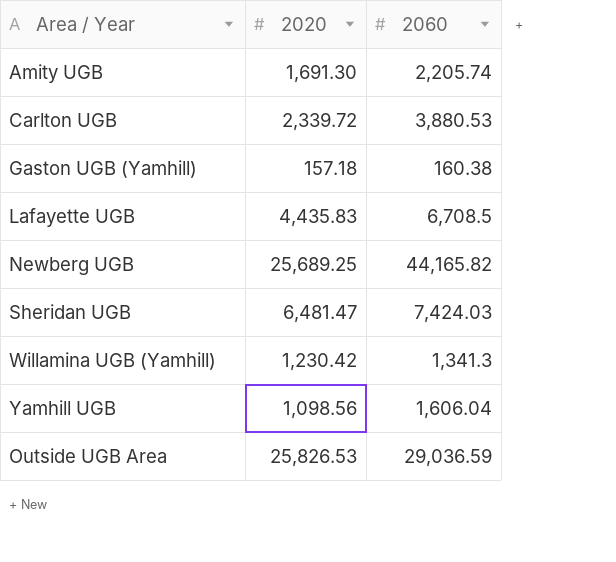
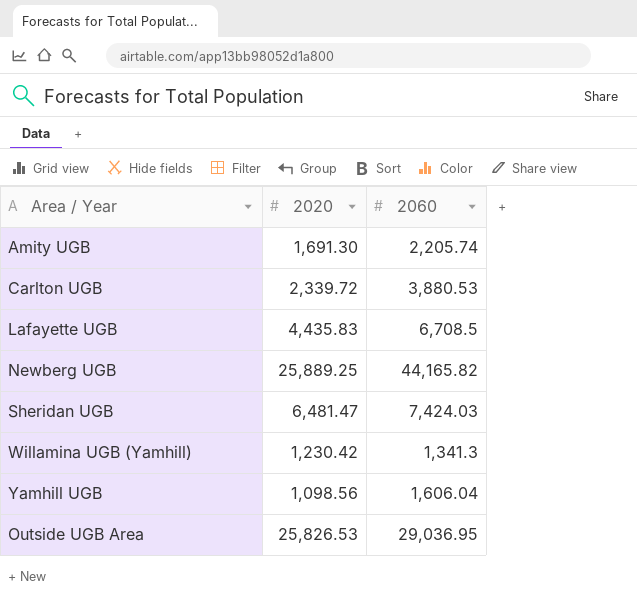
row Gaston UGB (Yamhill): 157.18 | 160.38 -> none
Newberg UGB | 2020: 25,689.25 -> 25,889.25
Outside UGB Area | 2060: 29,036.59 -> 29,036.95

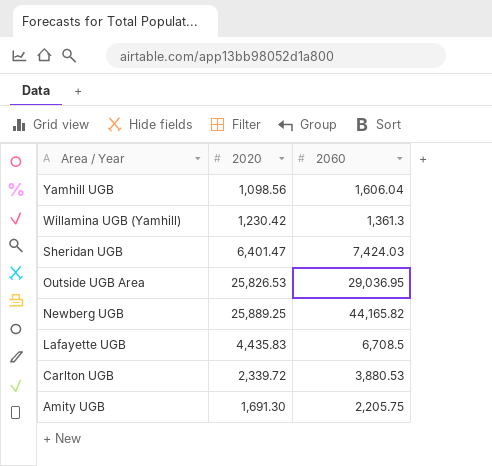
row order: none -> Area / Year descending
Willamina UGB (Yamhill) | 2060: 1,341.3 -> 1,361.3
Sheridan UGB | 2020: 6,481.47 -> 6,401.47
Amity UGB | 2060: 2,205.74 -> 2,205.75

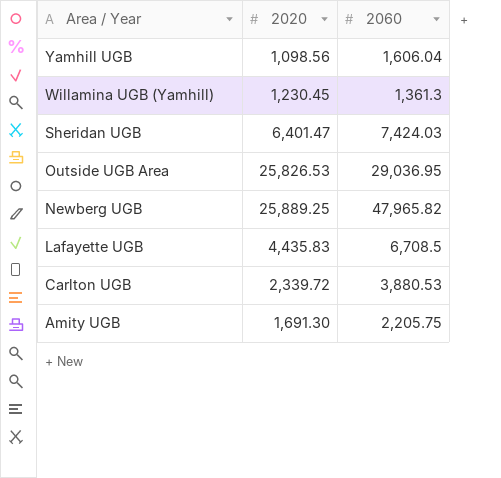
Willamina UGB (Yamhill) | 2020: 1,230.42 -> 1,230.45
Newberg UGB | 2060: 44,165.82 -> 47,965.82

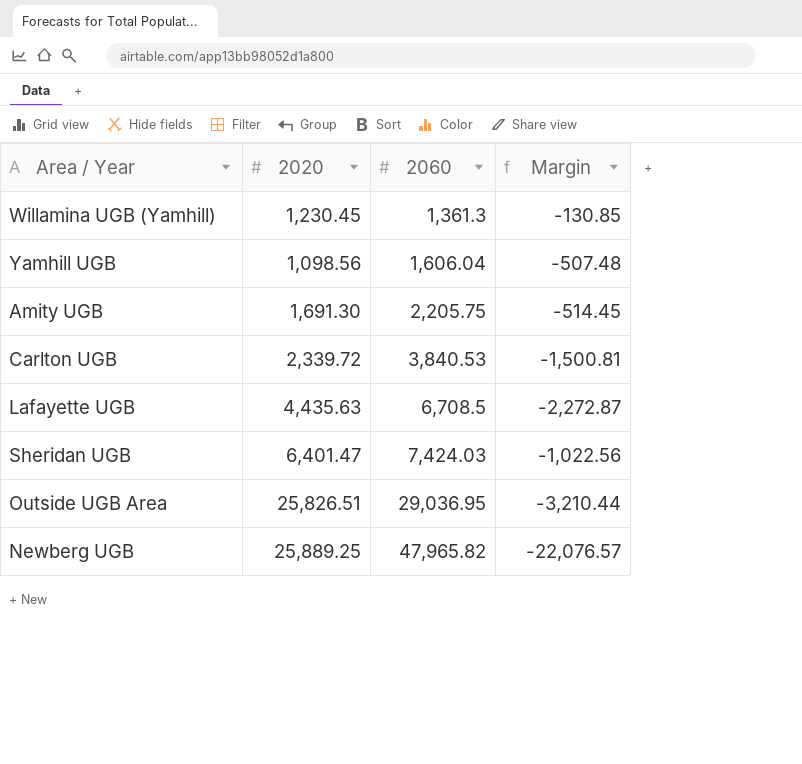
row order: Area / Year descending -> 2060 ascending
column Margin | formula: none -> [2020] - [2060]
Carlton UGB | 2060: 3,880.53 -> 3,840.53
Lafayette UGB | 2020: 4,435.83 -> 4,435.63
Outside UGB Area | 2020: 25,826.53 -> 25,826.51

